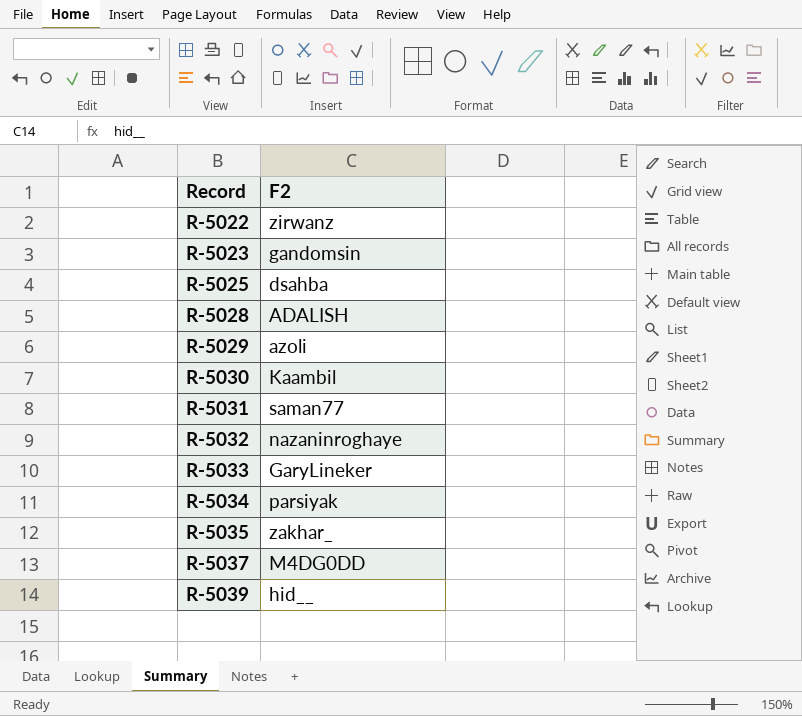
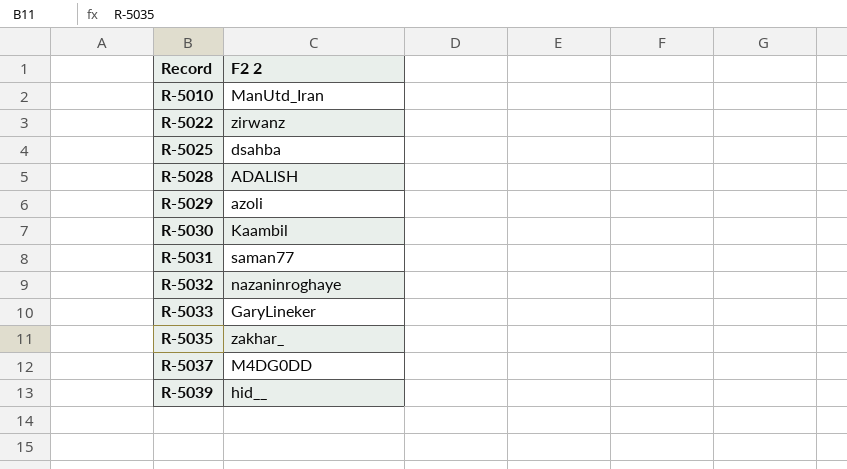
column name: F2 -> F2 2
row R-5023: gandomsin -> none
row R-5034: parsiyak -> none
row R-5010: none -> ManUtd_Iran

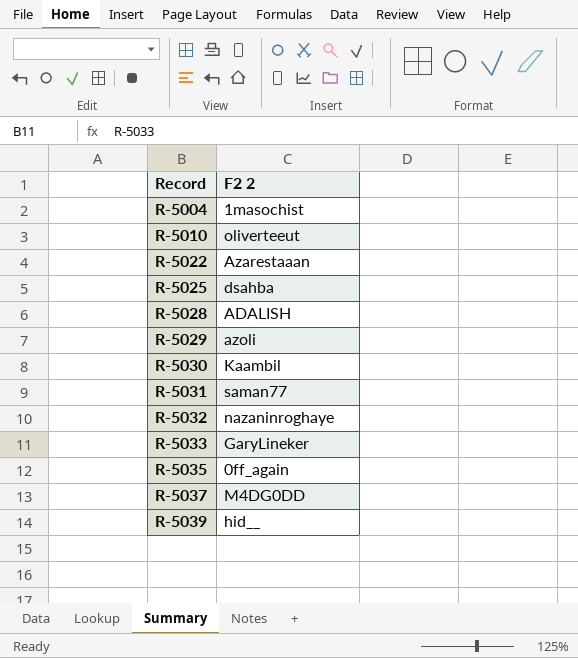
row R-5004: none -> 1masochist
R-5010 | F2 2: ManUtd_Iran -> oliverteeut
R-5022 | F2 2: zirwanz -> Azarestaaan
R-5035 | F2 2: zakhar_ -> 0ff_again

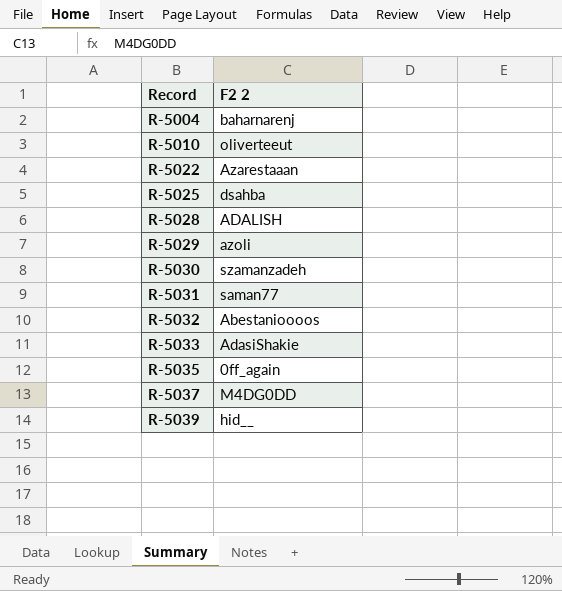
R-5004 | F2 2: 1masochist -> baharnarenj
R-5030 | F2 2: Kaambil -> szamanzadeh
R-5032 | F2 2: nazaninroghaye -> Abestanioooos
R-5033 | F2 2: GaryLineker -> AdasiShakie

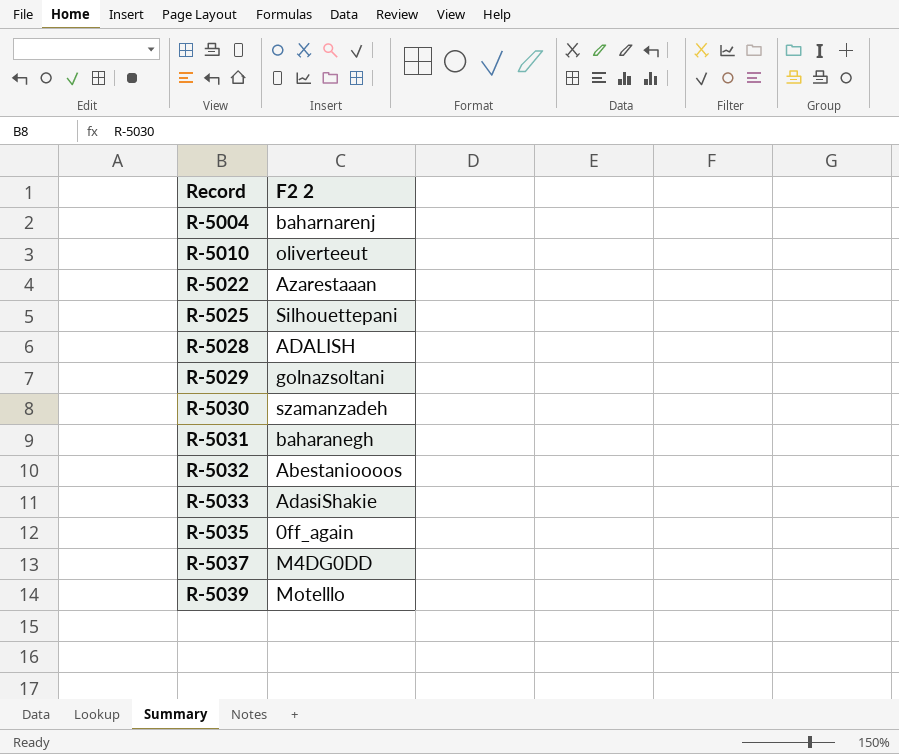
R-5025 | F2 2: dsahba -> Silhouettepani
R-5029 | F2 2: azoli -> golnazsoltani
R-5031 | F2 2: saman77 -> baharanegh
R-5039 | F2 2: hid__ -> Motelllo

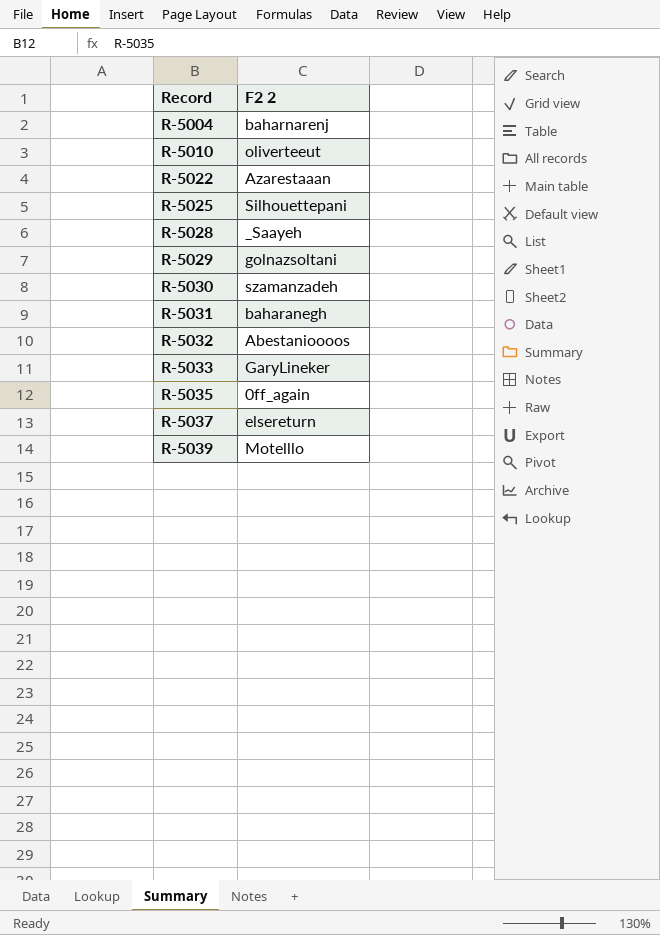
R-5028 | F2 2: ADALISH -> _Saayeh
R-5033 | F2 2: AdasiShakie -> GaryLineker
R-5037 | F2 2: M4DG0DD -> elsereturn

